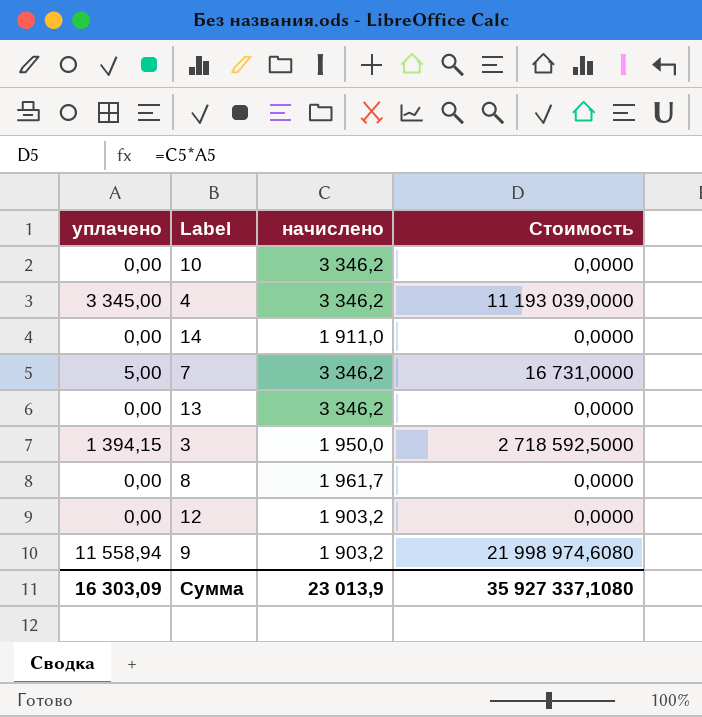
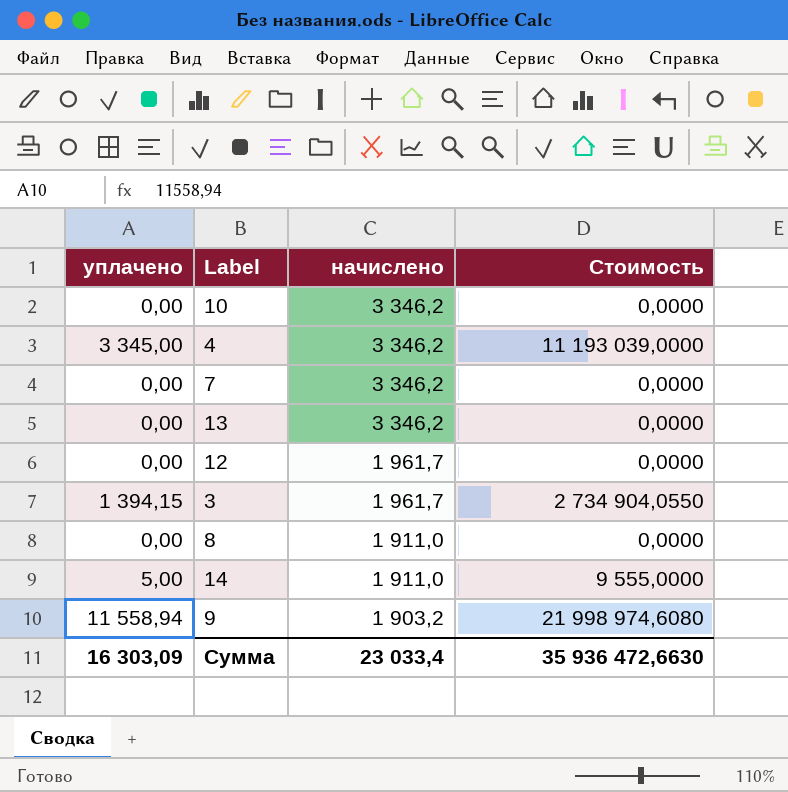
row order: none -> начислено descending
7 | уплачено: 5,00 -> 0,00
7 | Стоимость: 16 731,0000 -> 0,0000
12 | начислено: 1 903,2 -> 1 961,7
3 | начислено: 1 950,0 -> 1 961,7
3 | Стоимость: 2 718 592,5000 -> 2 734 904,0550
8 | начислено: 1 961,7 -> 1 911,0
14 | уплачено: 0,00 -> 5,00
14 | Стоимость: 0,0000 -> 9 555,0000
Сумма | начислено: 23 013,9 -> 23 033,4
Сумма | Стоимость: 35 927 337,1080 -> 35 936 472,6630

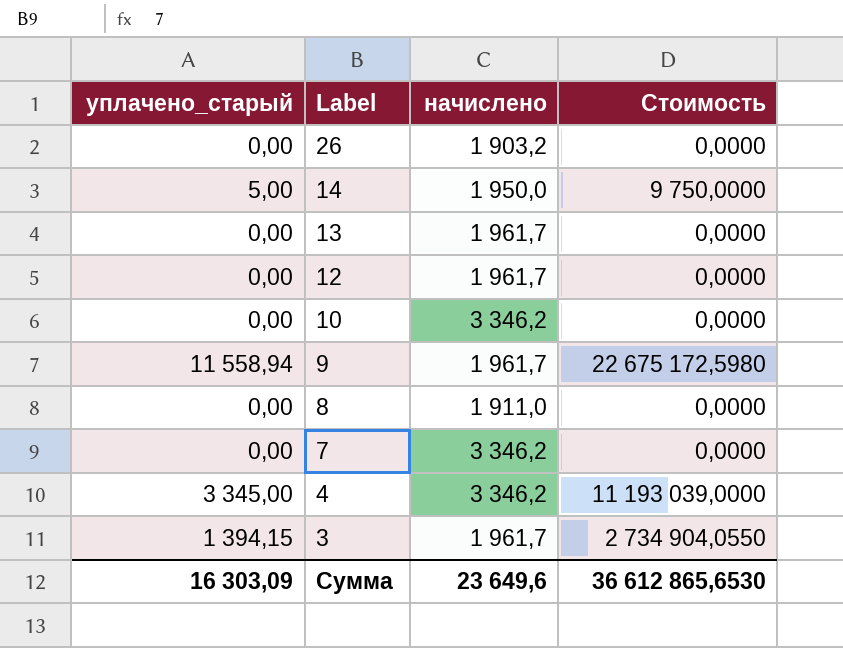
row order: начислено descending -> Label descending
column name: уплачено -> уплачено_старый
row 26: none -> 0,00 | 1 903,2 | 0,0000
14 | начислено: 1 911,0 -> 1 950,0
14 | Стоимость: 9 555,0000 -> 9 750,0000
13 | начислено: 3 346,2 -> 1 961,7
9 | начислено: 1 903,2 -> 1 961,7
9 | Стоимость: 21 998 974,6080 -> 22 675 172,5980
Сумма | начислено: 23 033,4 -> 23 649,6
Сумма | Стоимость: 35 936 472,6630 -> 36 612 865,6530

